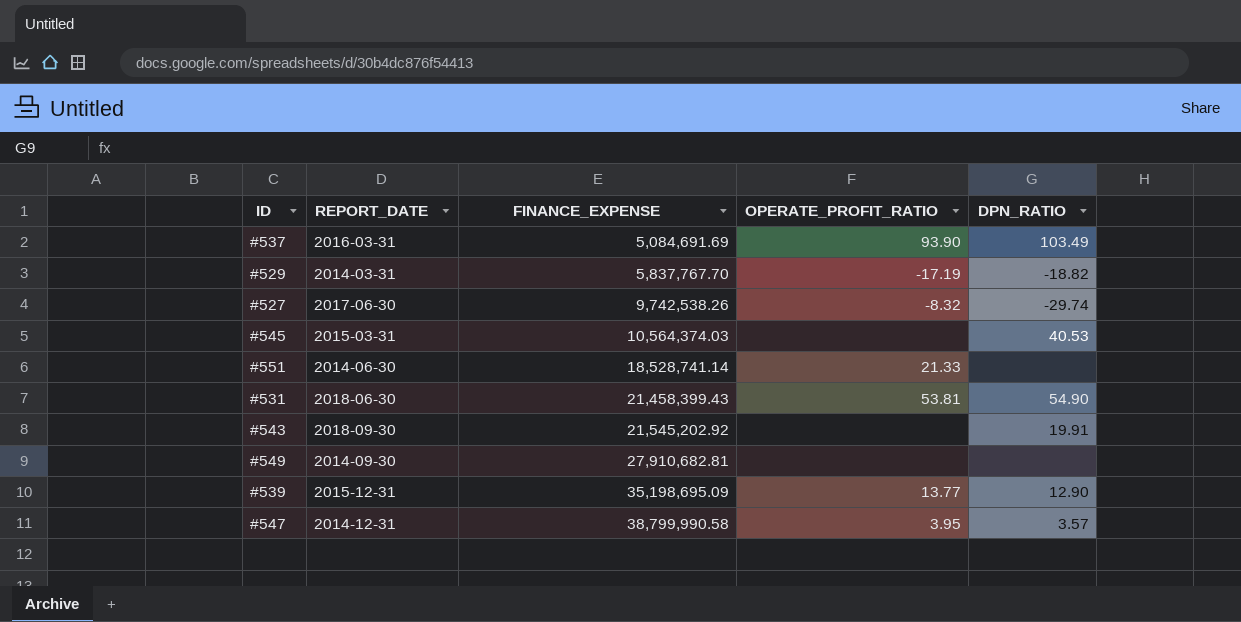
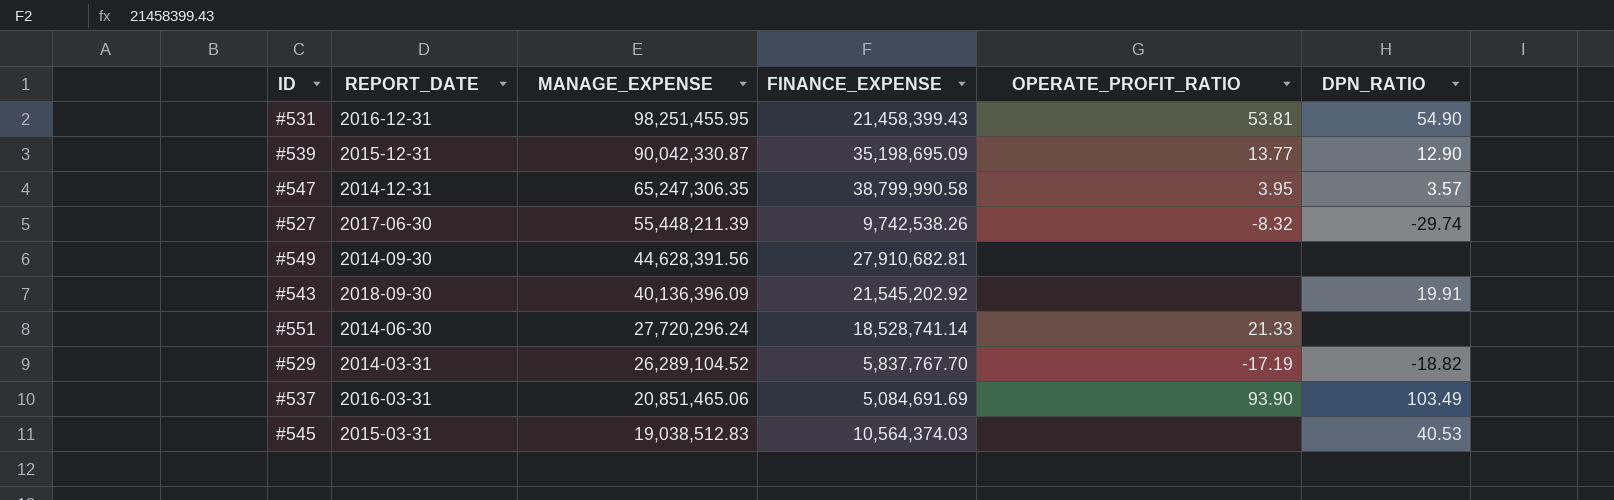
row order: FINANCE_EXPENSE ascending -> MANAGE_EXPENSE descending
column MANAGE_EXPENSE | position: none -> 3
#531 | REPORT_DATE: 2018-06-30 -> 2016-12-31

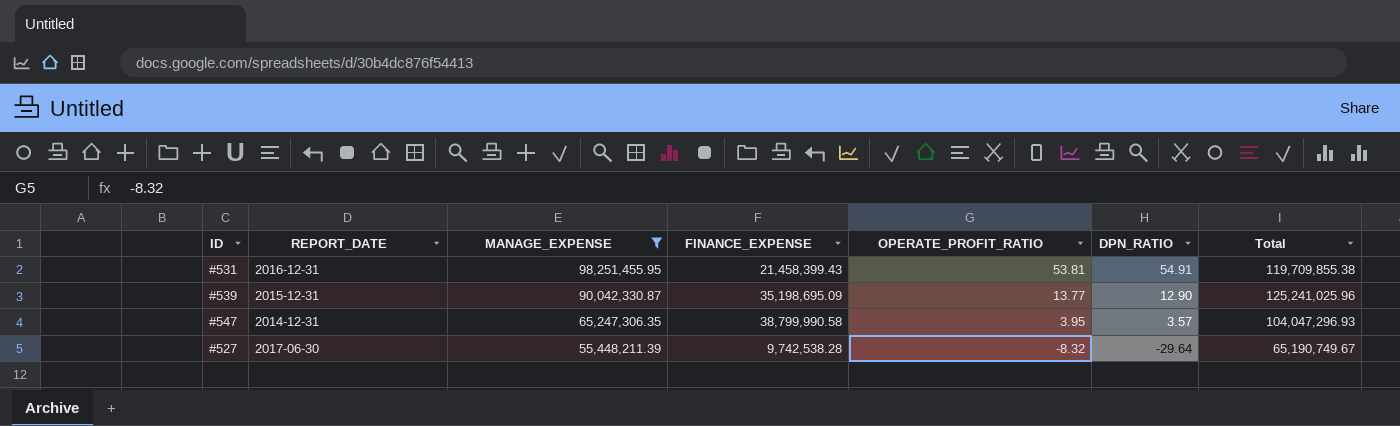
filter: none -> MANAGE_EXPENSE >= 55,448,211.39
column Total | formula: none -> [MANAGE_EXPENSE] + [FINANCE_EXPENSE]
#531 | DPN_RATIO: 54.90 -> 54.91
#527 | FINANCE_EXPENSE: 9,742,538.26 -> 9,742,538.28
#527 | DPN_RATIO: -29.74 -> -29.64

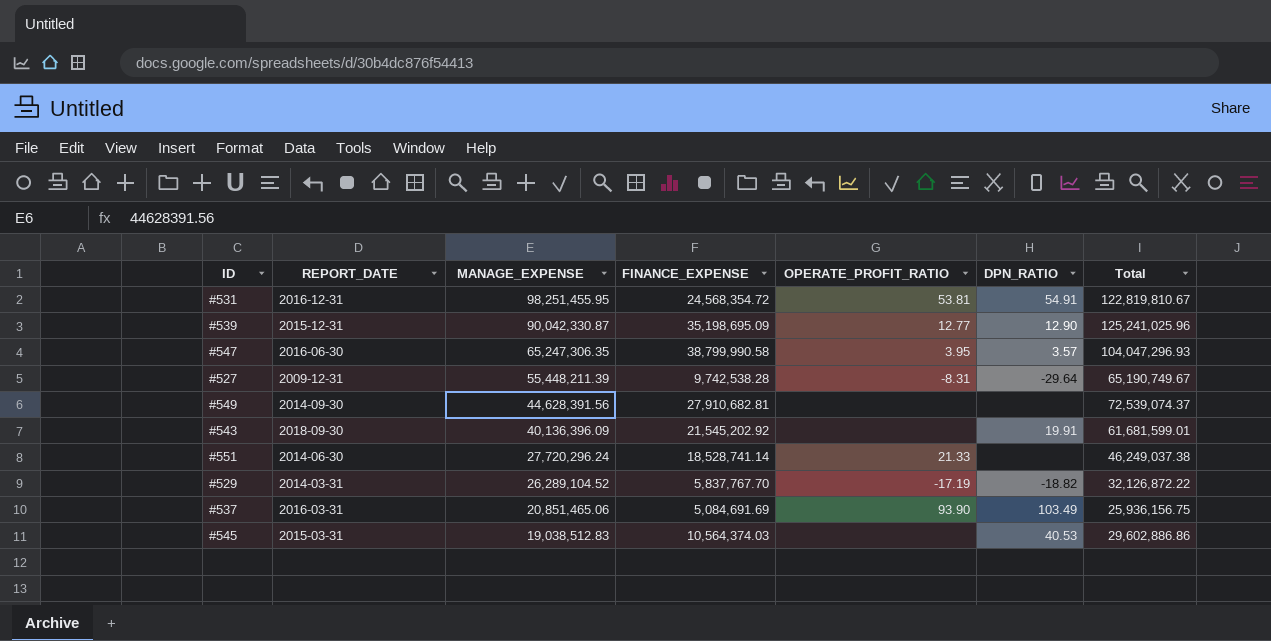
filter: MANAGE_EXPENSE >= 55,448,211.39 -> none
#531 | FINANCE_EXPENSE: 21,458,399.43 -> 24,568,354.72
#531 | Total: 119,709,855.38 -> 122,819,810.67
#539 | OPERATE_PROFIT_RATIO: 13.77 -> 12.77
#547 | REPORT_DATE: 2014-12-31 -> 2016-06-30
#527 | REPORT_DATE: 2017-06-30 -> 2009-12-31
#527 | OPERATE_PROFIT_RATIO: -8.32 -> -8.31

